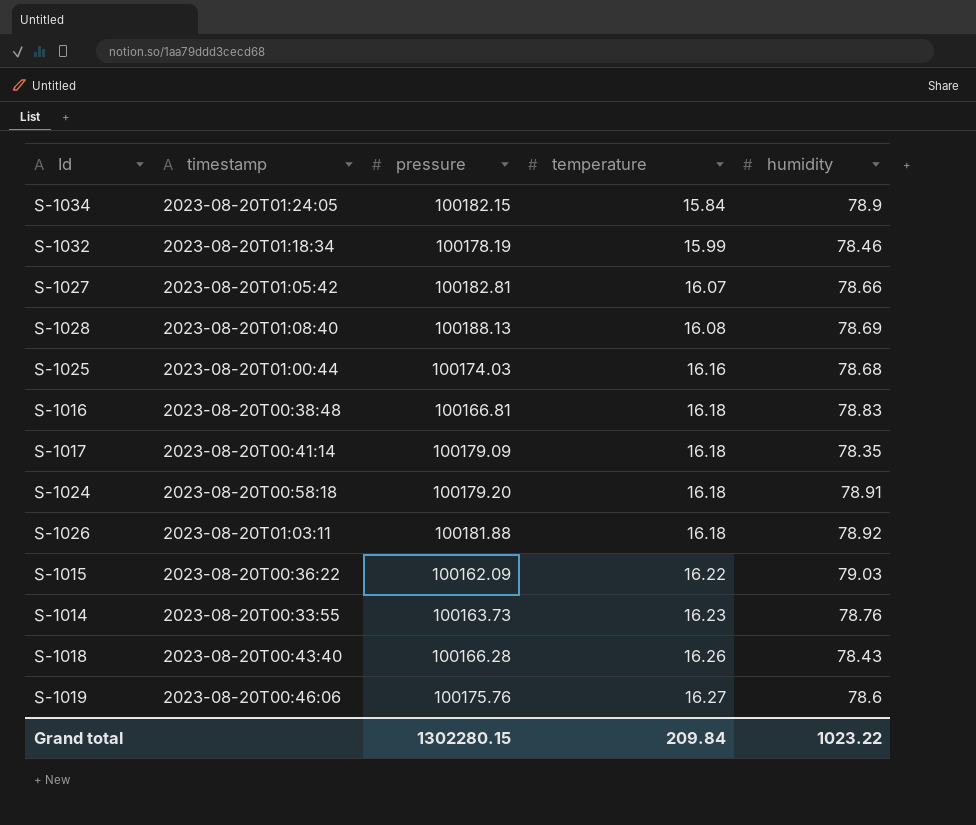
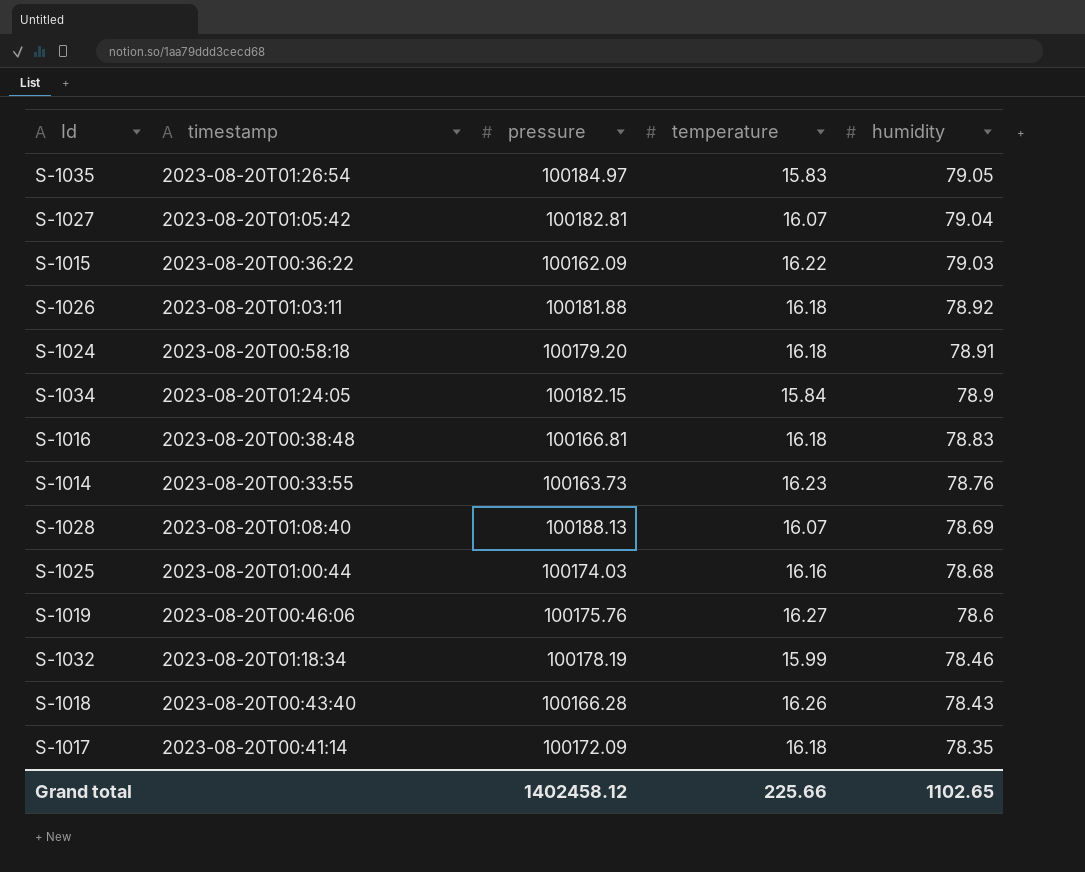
row order: temperature ascending -> humidity descending
row S-1035: none -> 2023-08-20T01:26:54 | 100184.97 | 15.83 | 79.05
S-1027 | humidity: 78.66 -> 79.04
S-1028 | temperature: 16.08 -> 16.07
S-1017 | pressure: 100179.09 -> 100172.09
Grand total | pressure: 1302280.15 -> 1402458.12
Grand total | temperature: 209.84 -> 225.66
Grand total | humidity: 1023.22 -> 1102.65

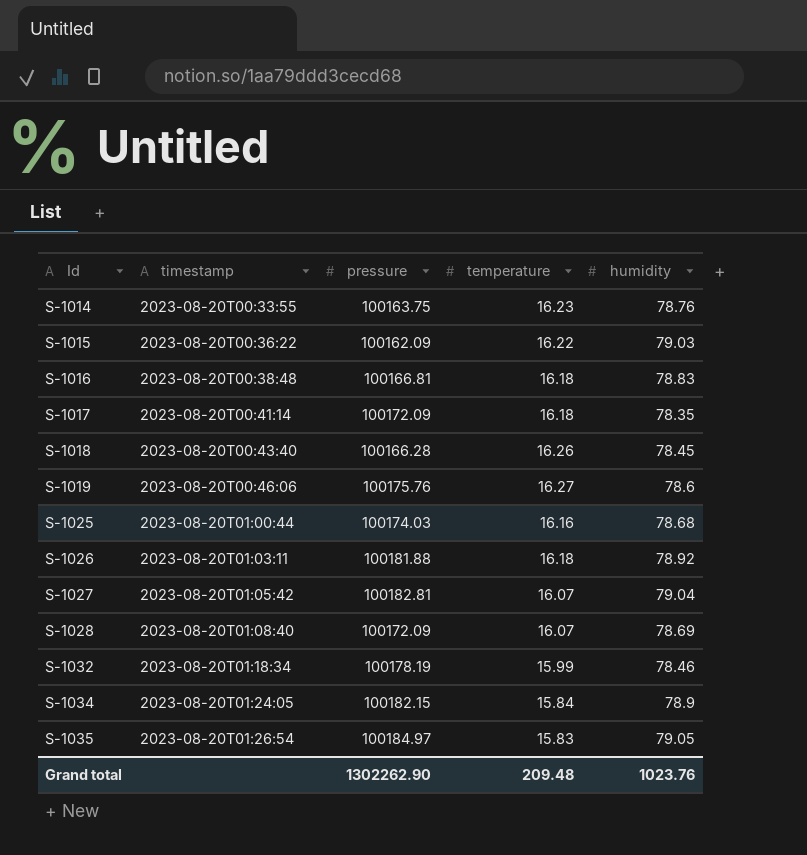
row order: humidity descending -> Id ascending
row S-1024: 2023-08-20T00:58:18 | 100179.20 | 16.18 | 78.91 -> none
S-1014 | pressure: 100163.73 -> 100163.75
S-1018 | humidity: 78.43 -> 78.45
S-1028 | pressure: 100188.13 -> 100172.09
Grand total | pressure: 1402458.12 -> 1302262.90
Grand total | temperature: 225.66 -> 209.48
Grand total | humidity: 1102.65 -> 1023.76

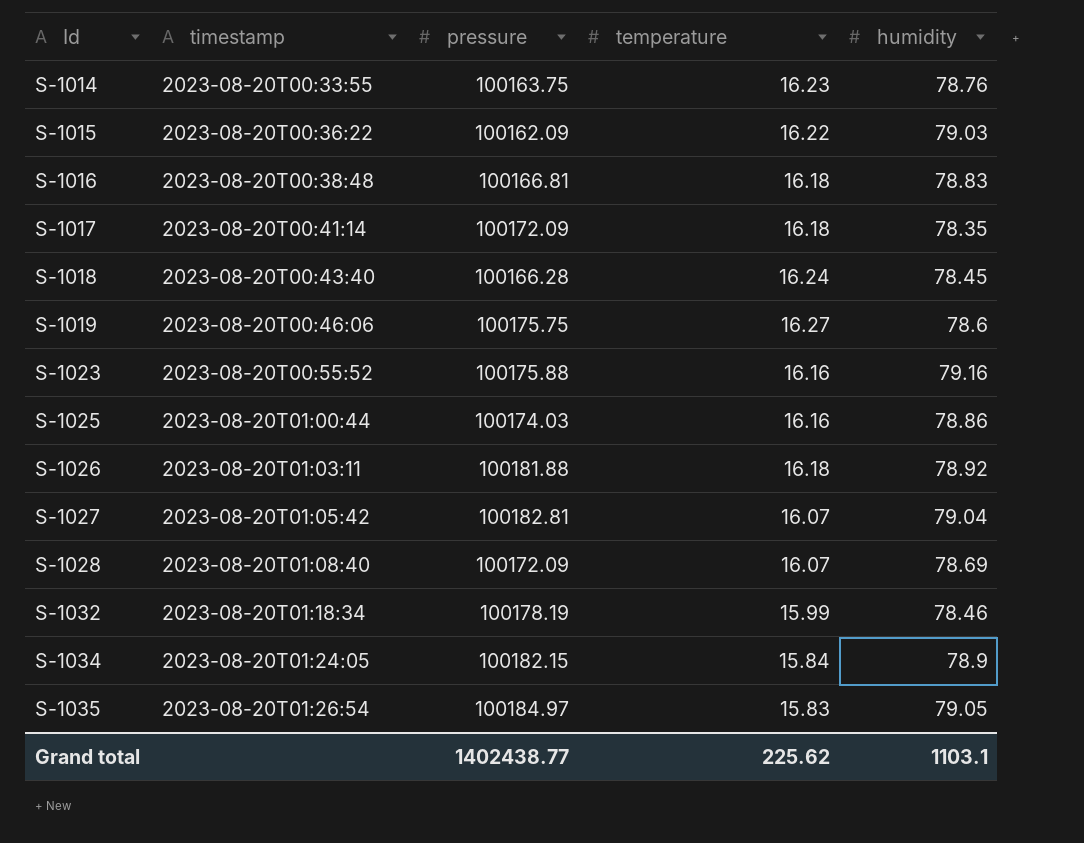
S-1018 | temperature: 16.26 -> 16.24
S-1019 | pressure: 100175.76 -> 100175.75
row S-1023: none -> 2023-08-20T00:55:52 | 100175.88 | 16.16 | 79.16
S-1025 | humidity: 78.68 -> 78.86
Grand total | pressure: 1302262.90 -> 1402438.77
Grand total | temperature: 209.48 -> 225.62
Grand total | humidity: 1023.76 -> 1103.1

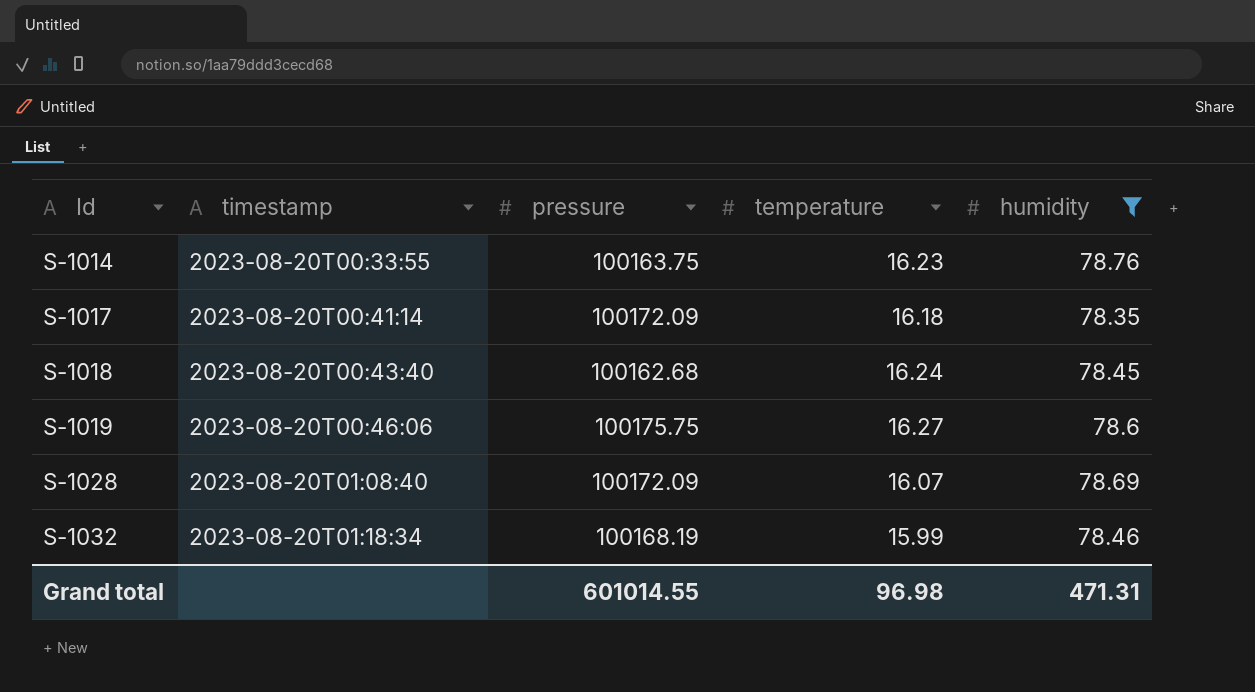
filter: none -> humidity <= 78.76
S-1018 | pressure: 100166.28 -> 100162.68
S-1032 | pressure: 100178.19 -> 100168.19
Grand total | pressure: 1402438.77 -> 601014.55
Grand total | temperature: 225.62 -> 96.98
Grand total | humidity: 1103.1 -> 471.31

